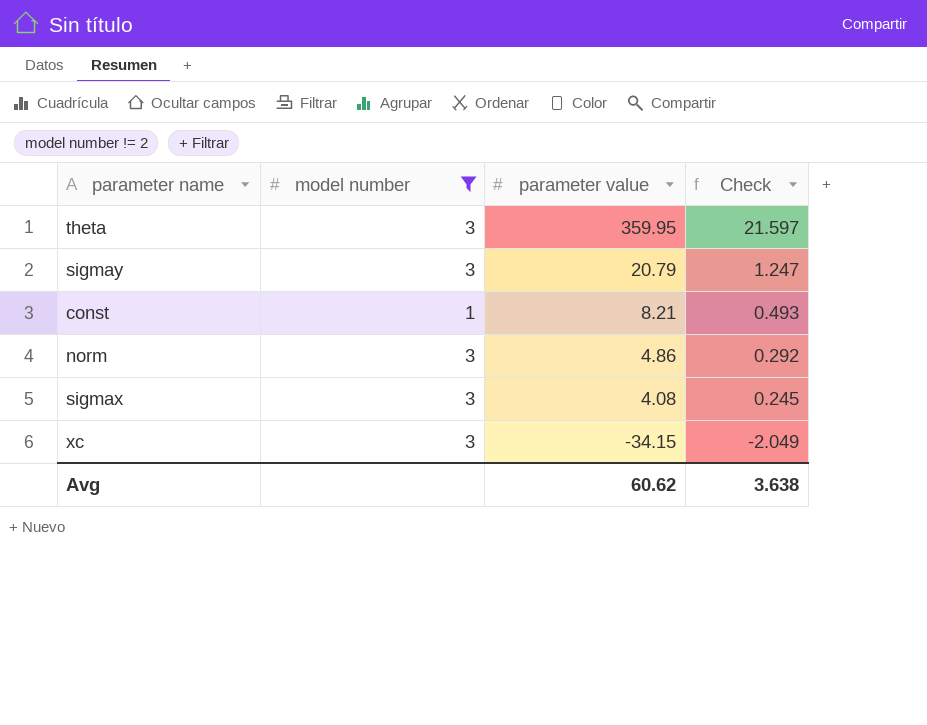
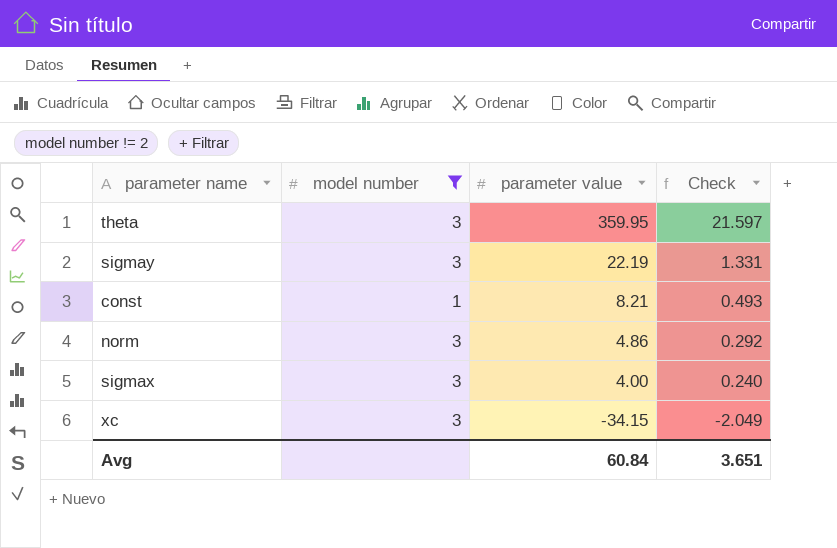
sigmay | parameter value: 20.79 -> 22.19
sigmay | Check: 1.247 -> 1.331
sigmax | parameter value: 4.08 -> 4.00
sigmax | Check: 0.245 -> 0.240
Avg | parameter value: 60.62 -> 60.84
Avg | Check: 3.638 -> 3.651

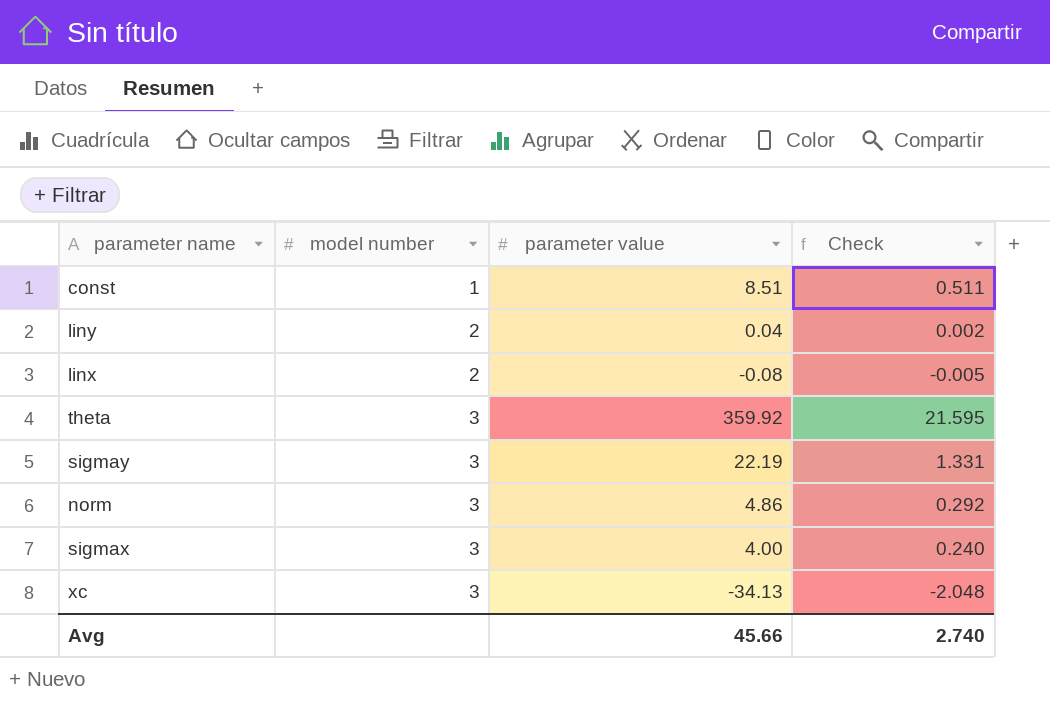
filter: model number != 2 -> none
row order: parameter value descending -> model number ascending
const | parameter value: 8.21 -> 8.51
const | Check: 0.493 -> 0.511
theta | parameter value: 359.95 -> 359.92
theta | Check: 21.597 -> 21.595
xc | parameter value: -34.15 -> -34.13
xc | Check: -2.049 -> -2.048
Avg | parameter value: 60.84 -> 45.66
Avg | Check: 3.651 -> 2.740

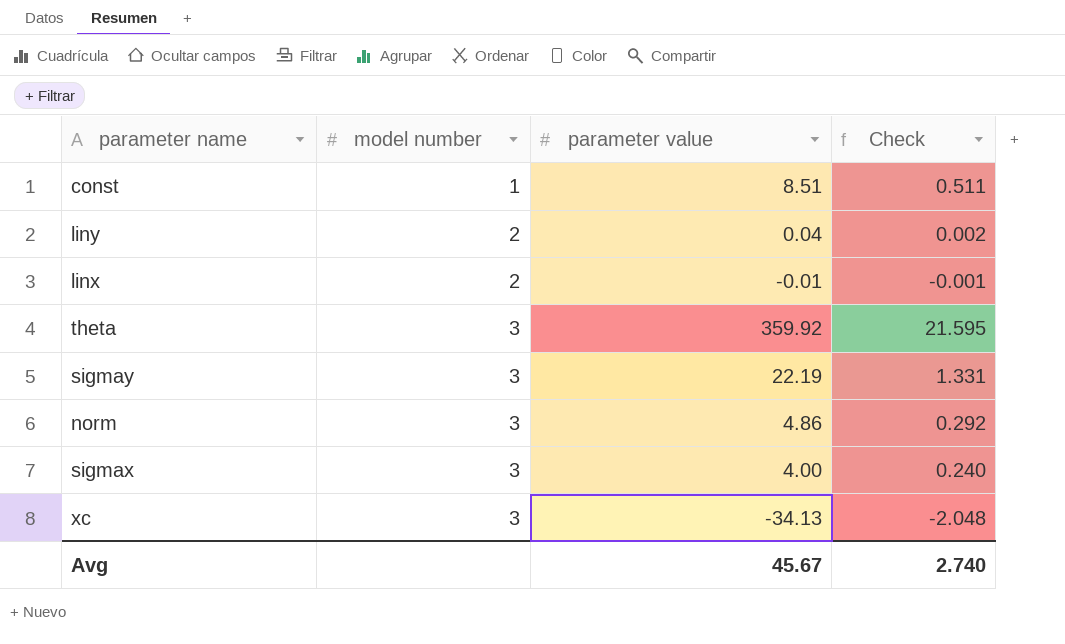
linx | parameter value: -0.08 -> -0.01
linx | Check: -0.005 -> -0.001
Avg | parameter value: 45.66 -> 45.67

